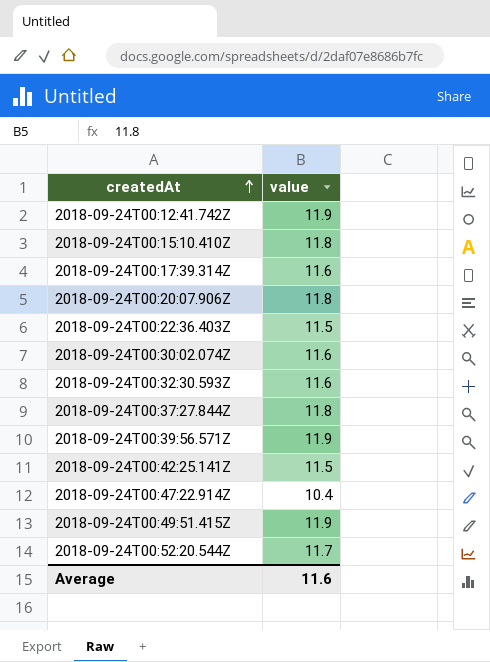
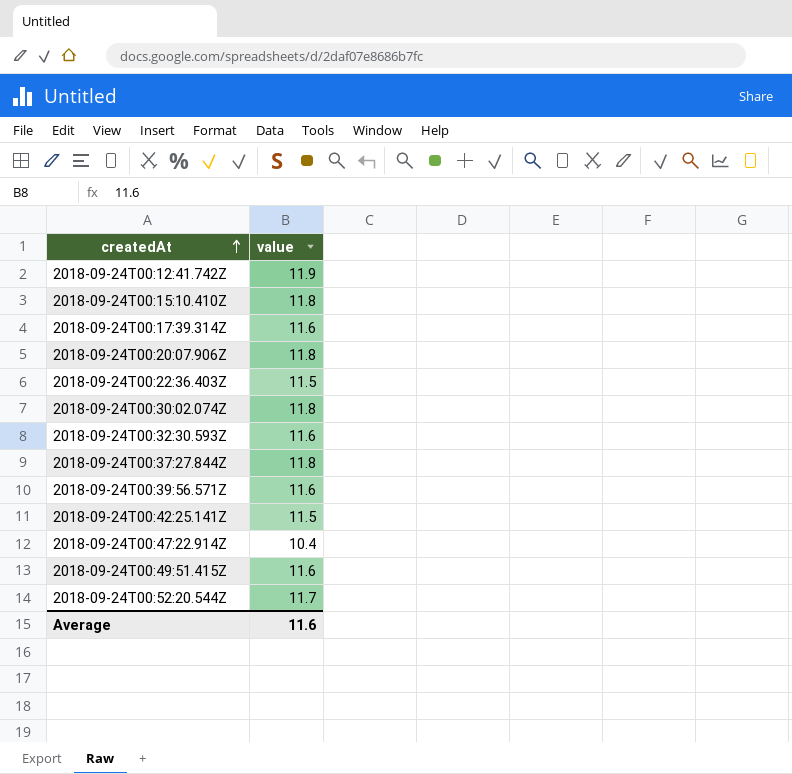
2018-09-24T00:30:02.074Z | value: 11.6 -> 11.8
2018-09-24T00:39:56.571Z | value: 11.9 -> 11.6
2018-09-24T00:49:51.415Z | value: 11.9 -> 11.6

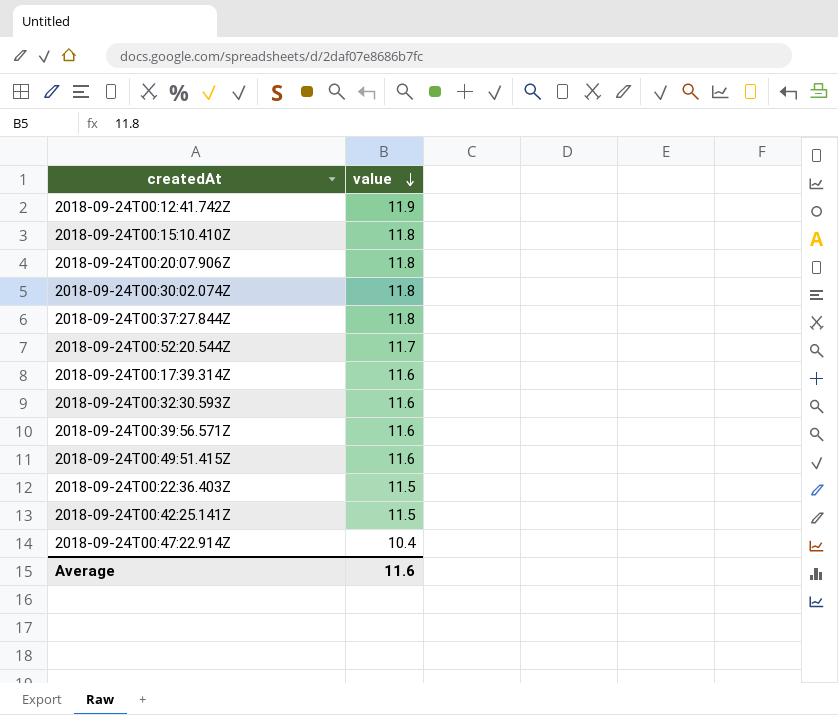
row order: createdAt ascending -> value descending

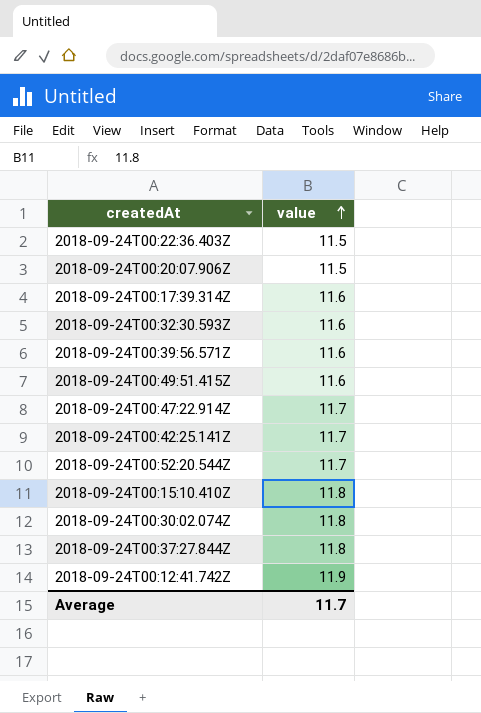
row order: value descending -> value ascending
2018-09-24T00:20:07.906Z | value: 11.8 -> 11.5
2018-09-24T00:47:22.914Z | value: 10.4 -> 11.7
2018-09-24T00:42:25.141Z | value: 11.5 -> 11.7
Average | value: 11.6 -> 11.7

